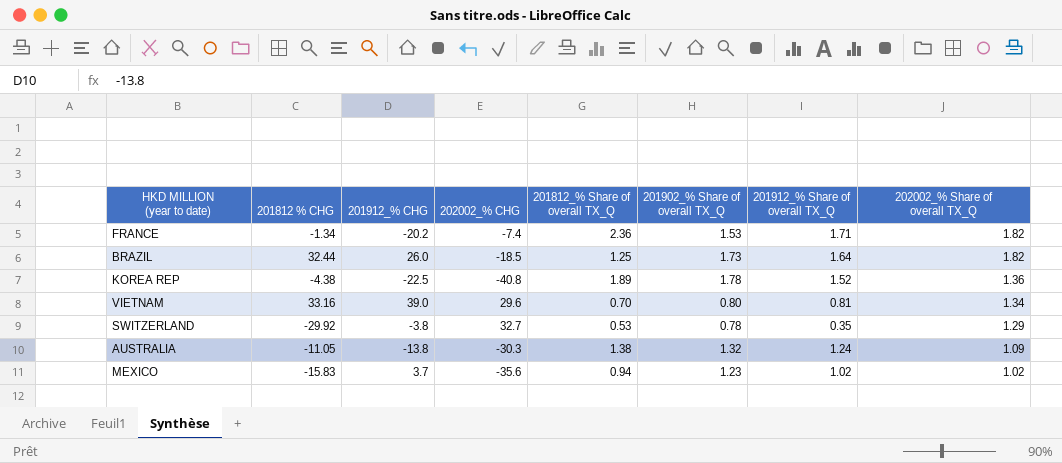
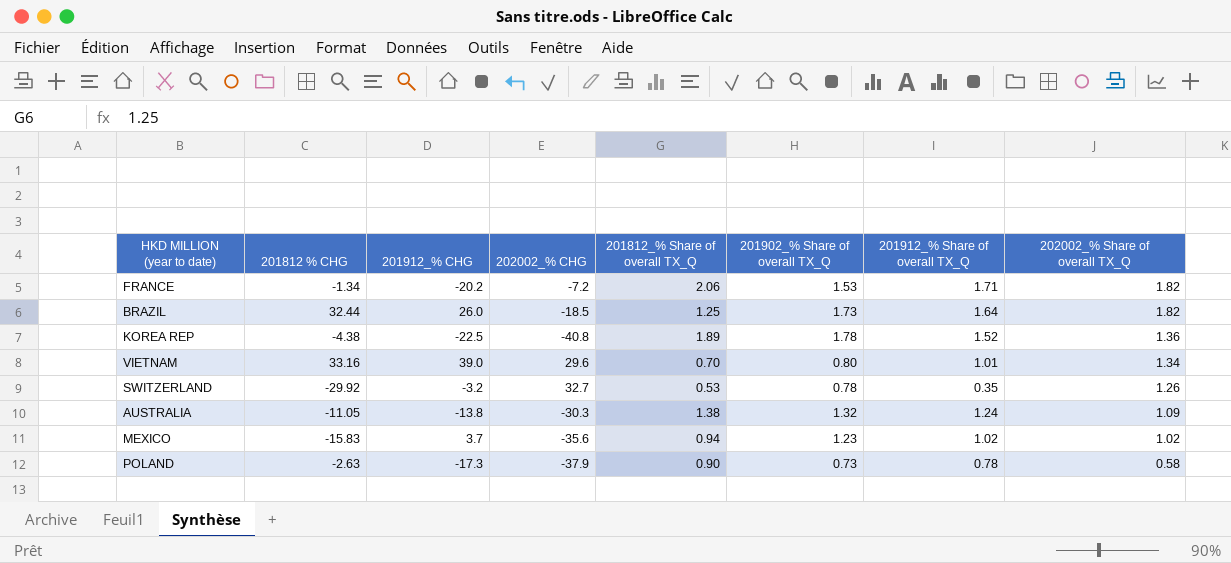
FRANCE | 202002_% CHG: -7.4 -> -7.2
FRANCE | 201812_% Share of overall TX_Q: 2.36 -> 2.06
VIETNAM | 201912_% Share of overall TX_Q: 0.81 -> 1.01
SWITZERLAND | 201912_% CHG: -3.8 -> -3.2
SWITZERLAND | 202002_% Share of overall TX_Q: 1.29 -> 1.26
row POLAND: none -> -2.63 | -17.3 | -37.9 | 0.90 | 0.73 | 0.78 | 0.58

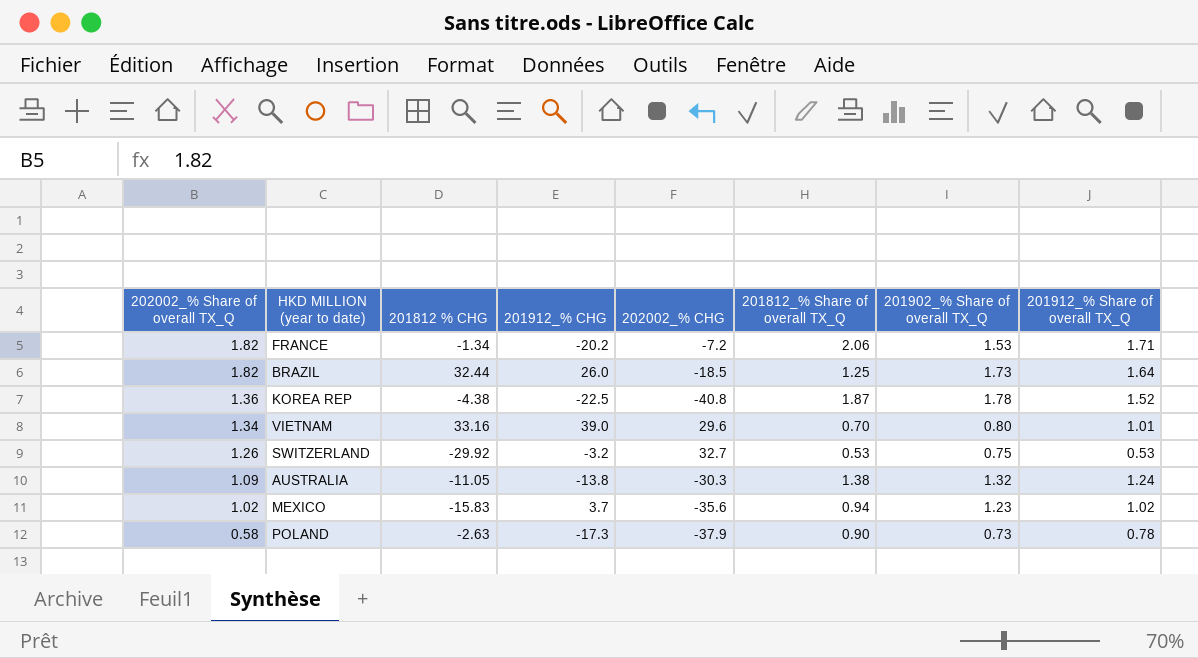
column 202002_% Share of overall TX_Q | position: 8 -> 1
KOREA REP | 201812_% Share of overall TX_Q: 1.89 -> 1.87
SWITZERLAND | 201902_% Share of overall TX_Q: 0.78 -> 0.75
SWITZERLAND | 201912_% Share of overall TX_Q: 0.35 -> 0.53

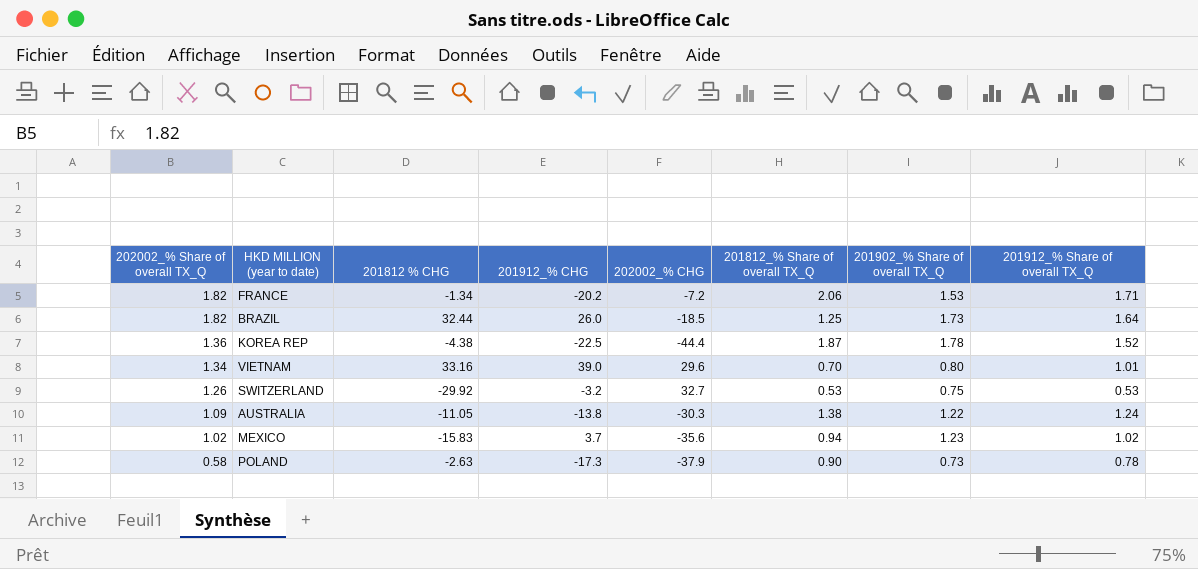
KOREA REP | 202002_% CHG: -40.8 -> -44.4
AUSTRALIA | 201902_% Share of overall TX_Q: 1.32 -> 1.22

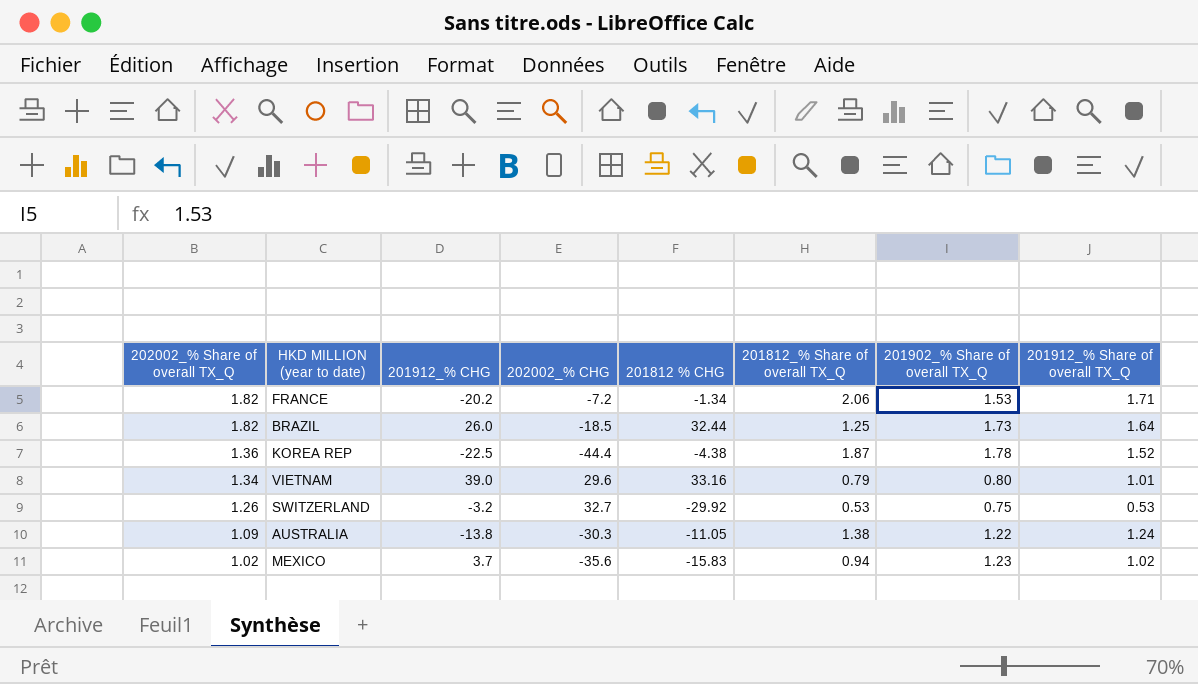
column 201812 % CHG | position: 3 -> 5
row POLAND: 0.58 | -2.63 | -17.3 | -37.9 | 0.90 | 0.73 | 0.78 -> none
VIETNAM | 201812_% Share of overall TX_Q: 0.70 -> 0.79

